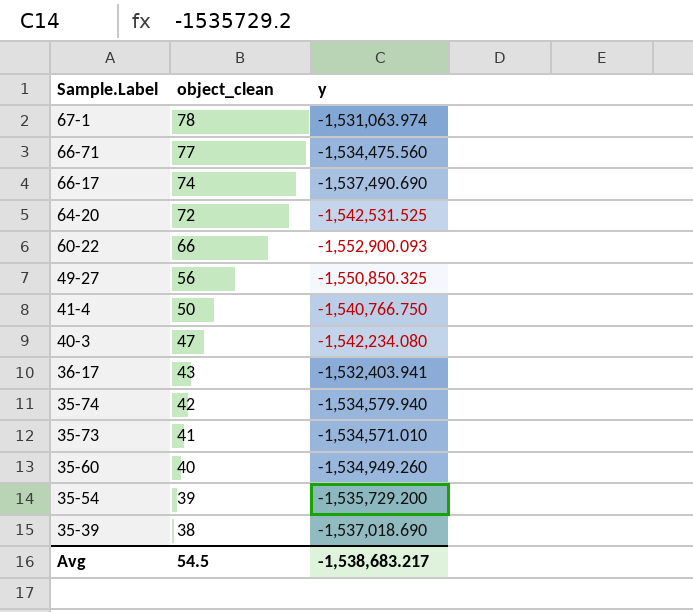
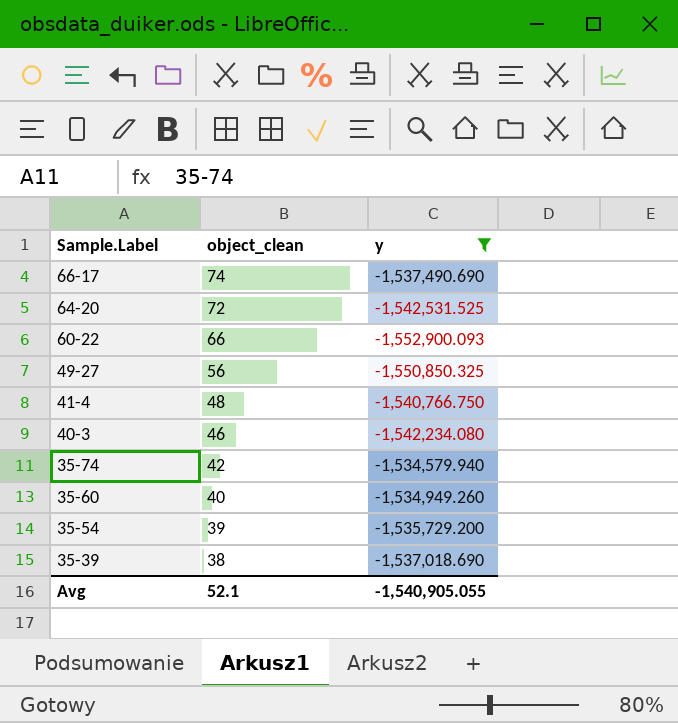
filter: none -> y <= -1,534,579.940
41-4 | object_clean: 50 -> 48
40-3 | object_clean: 47 -> 46
Avg | object_clean: 54.5 -> 52.1
Avg | y: -1,538,683.217 -> -1,540,905.055

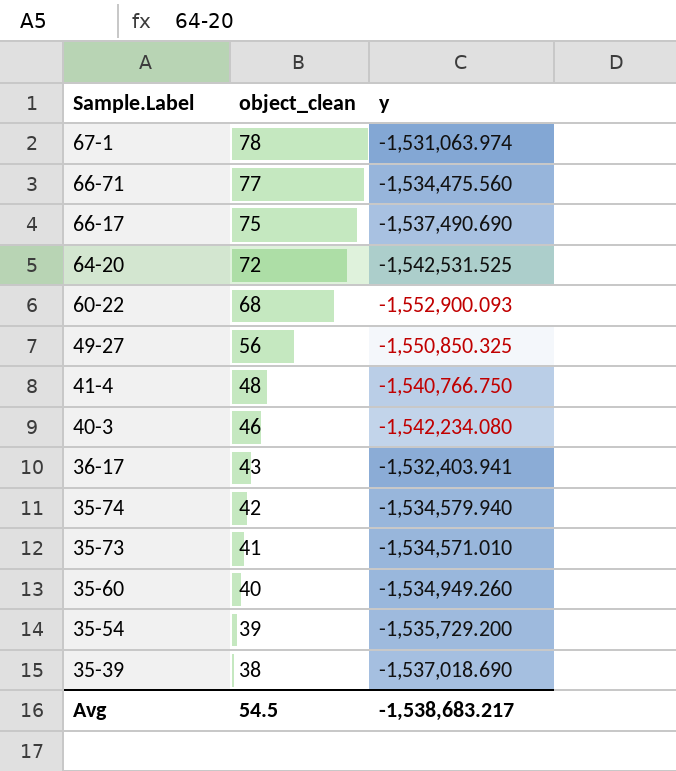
filter: y <= -1,534,579.940 -> none
66-17 | object_clean: 74 -> 75
60-22 | object_clean: 66 -> 68
Avg | object_clean: 52.1 -> 54.5
Avg | y: -1,540,905.055 -> -1,538,683.217

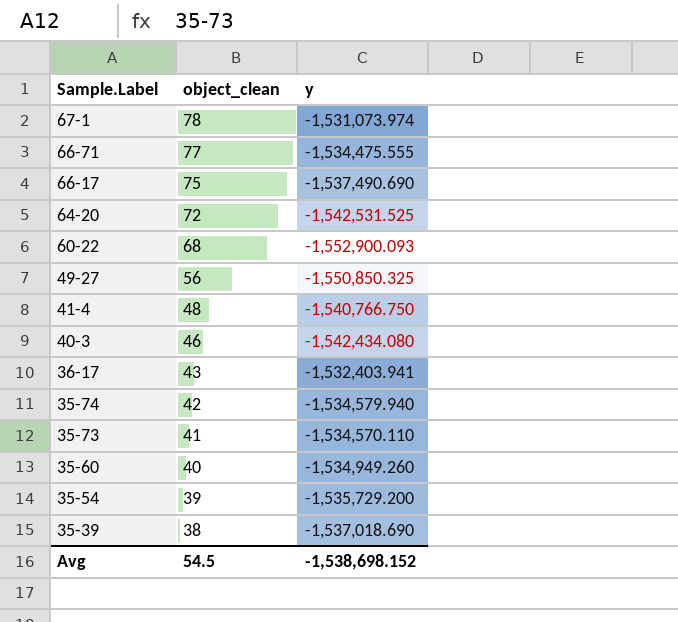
67-1 | y: -1,531,063.974 -> -1,531,073.974
66-71 | y: -1,534,475.560 -> -1,534,475.555
40-3 | y: -1,542,234.080 -> -1,542,434.080
35-73 | y: -1,534,571.010 -> -1,534,570.110
Avg | y: -1,538,683.217 -> -1,538,698.152

